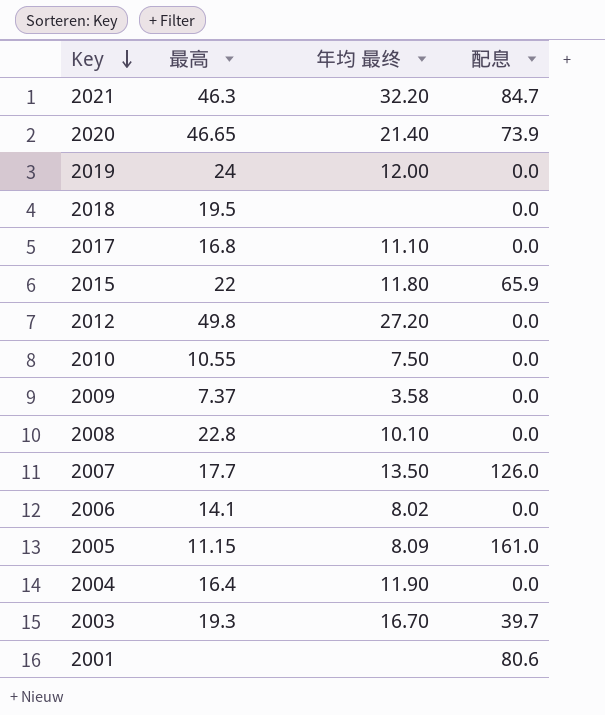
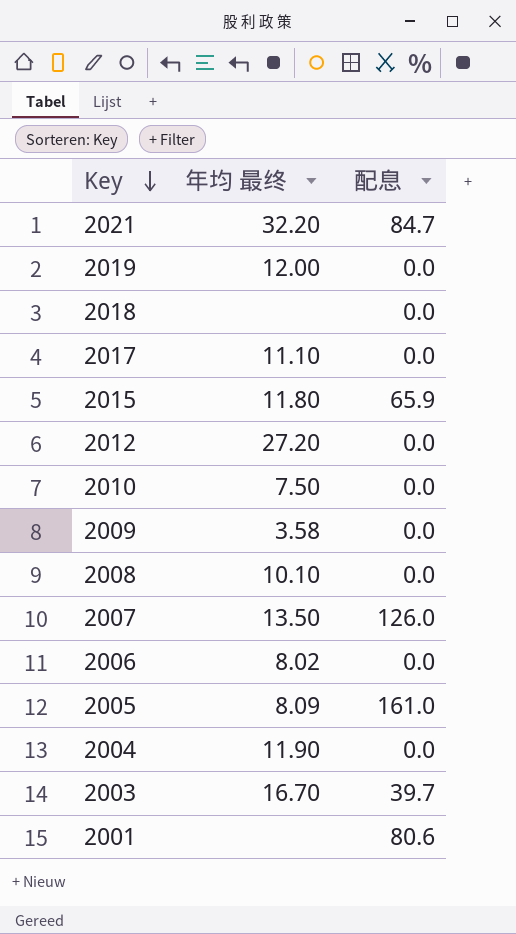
column 最高 | position: 2 -> none
row 2020: 46.65 | 21.40 | 73.9 -> none

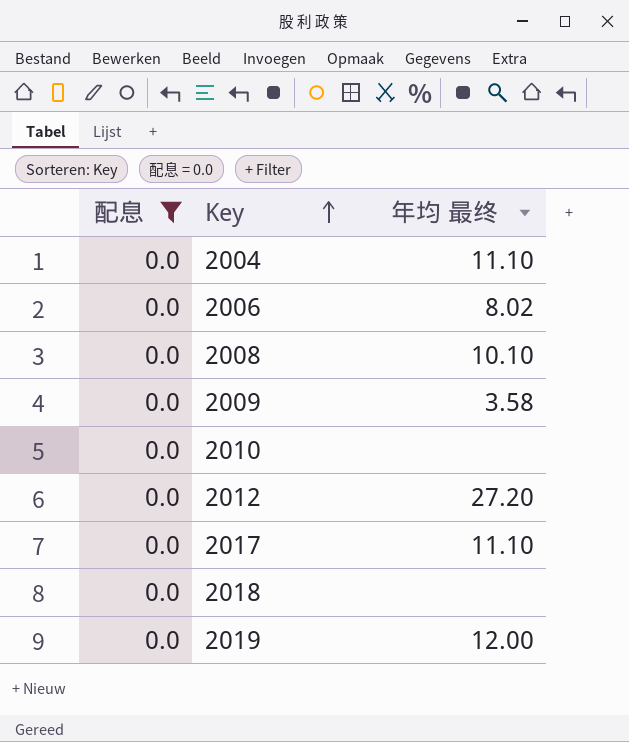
filter: none -> 配息 = 0.0
row order: Key descending -> Key ascending
column 配息 | position: 3 -> 1
2004 | 年均 最终: 11.90 -> 11.10
2010 | 年均 最终: 7.50 -> none

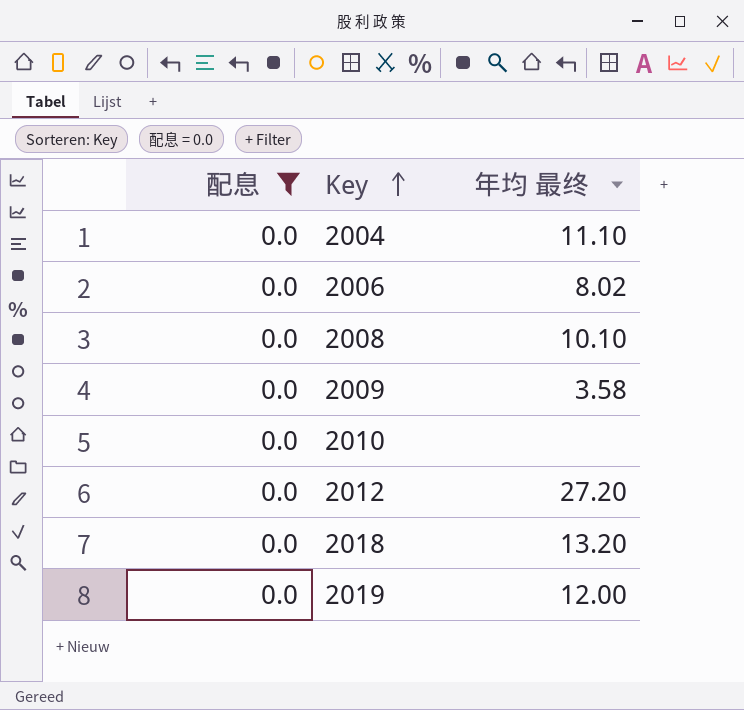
row 2017: 0.0 | 11.10 -> none
2018 | 年均 最终: none -> 13.20

